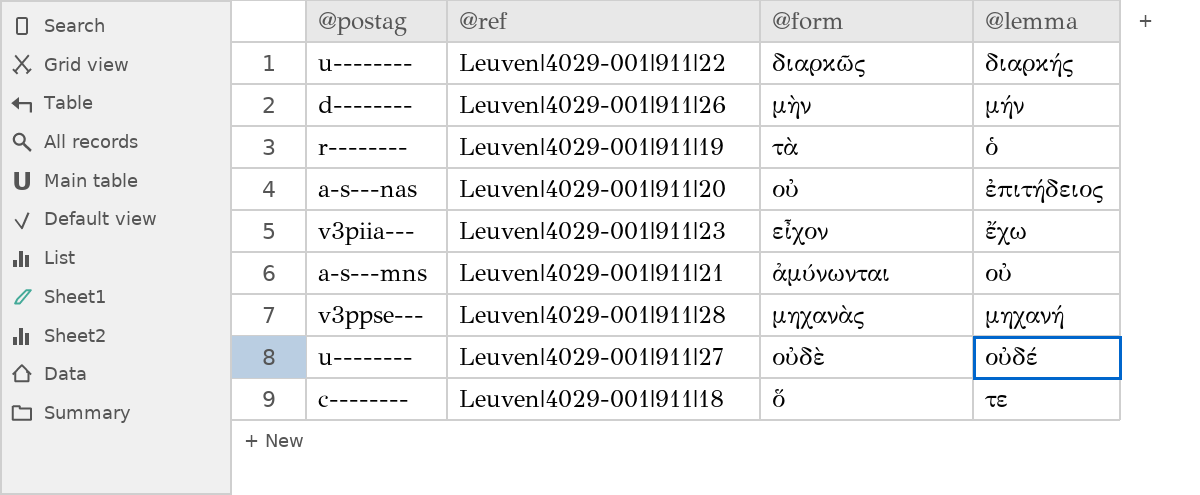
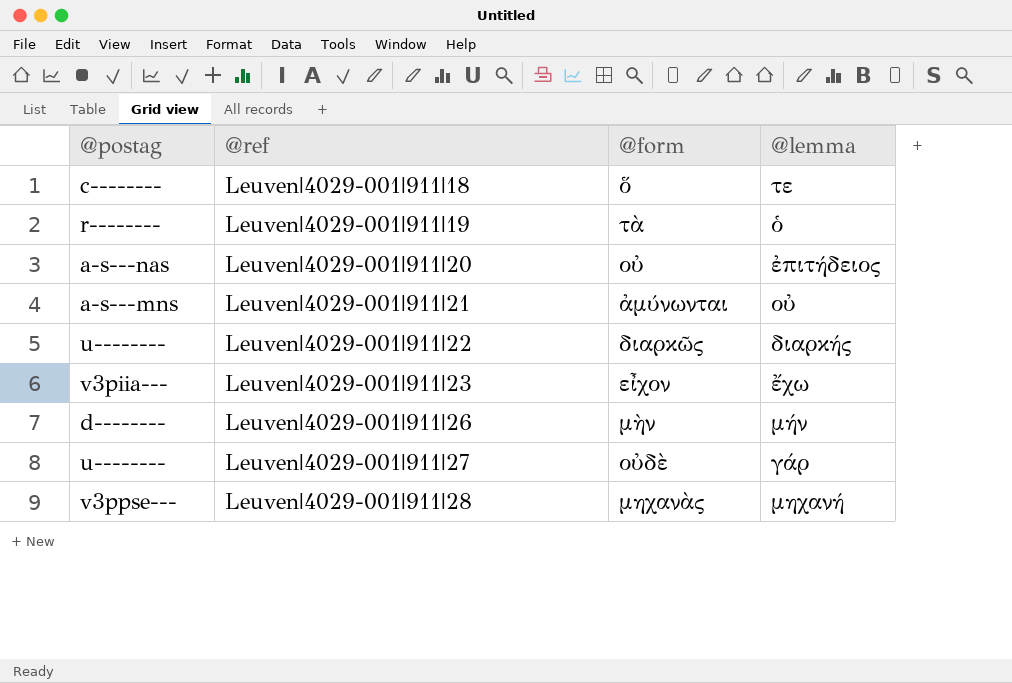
row order: none -> @ref ascending
Leuven|4029-001|911|27 | @lemma: οὐδέ -> γάρ

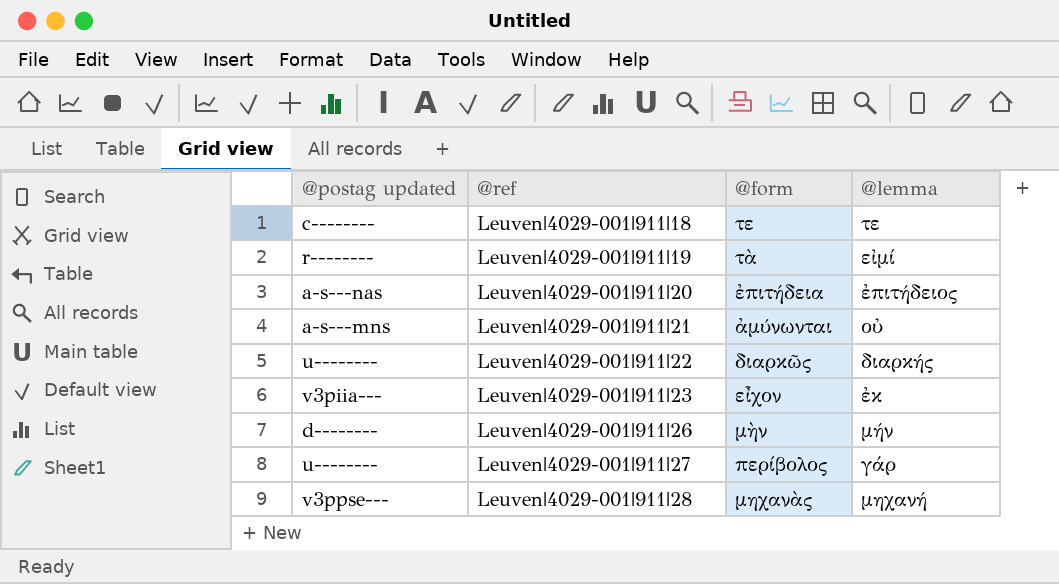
column name: @postag -> @postag updated
Leuven|4029-001|911|18 | @form: ὅ -> τε
Leuven|4029-001|911|19 | @lemma: ὁ -> εἰμί
Leuven|4029-001|911|20 | @form: οὐ -> ἐπιτήδεια
Leuven|4029-001|911|23 | @lemma: ἔχω -> ἐκ
Leuven|4029-001|911|27 | @form: οὐδὲ -> περίβολος

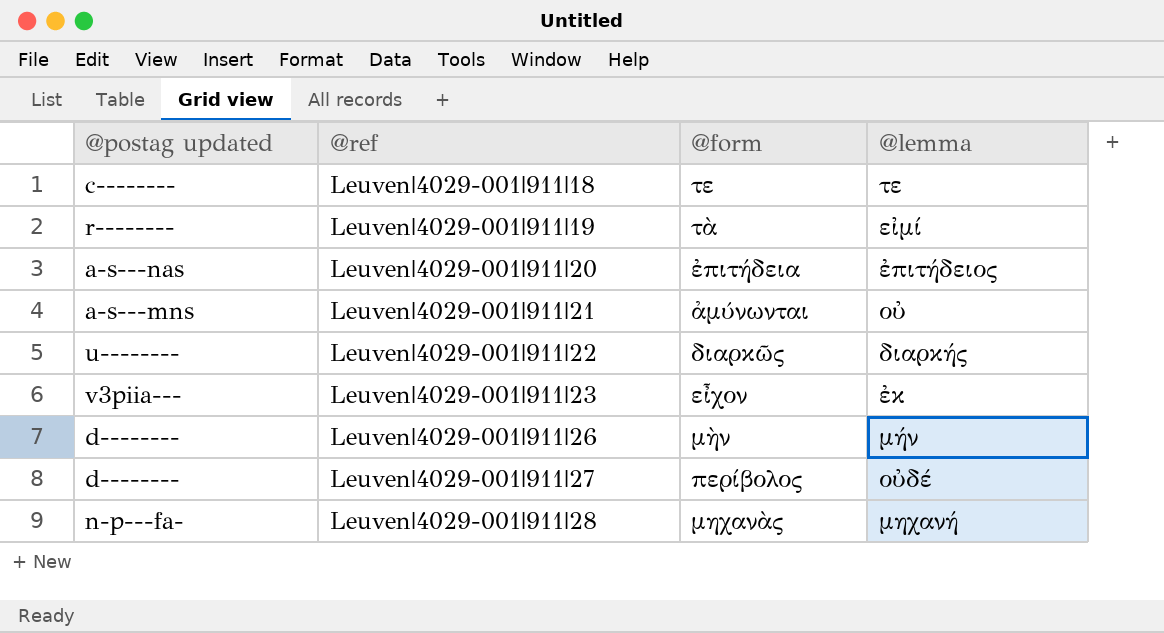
Leuven|4029-001|911|27 | @postag updated: u-------- -> d--------
Leuven|4029-001|911|27 | @lemma: γάρ -> οὐδέ
Leuven|4029-001|911|28 | @postag updated: v3ppse--- -> n-p---fa-

